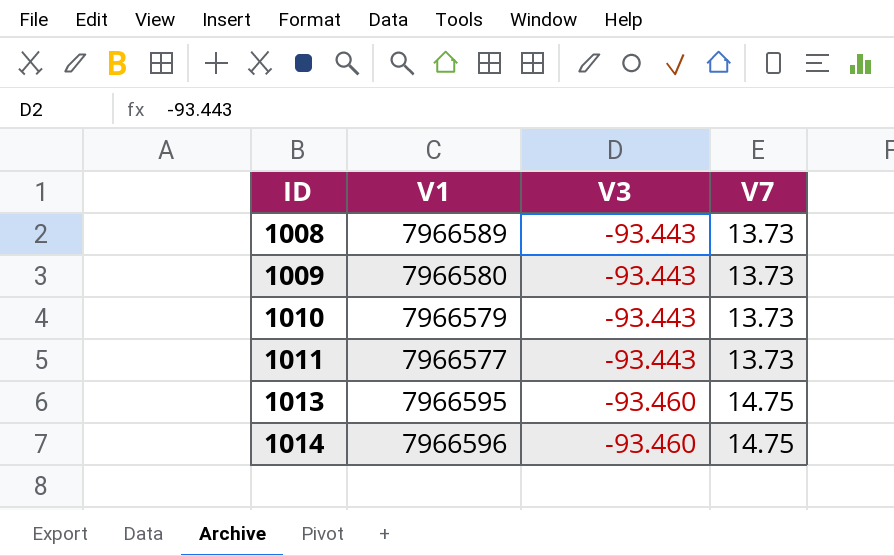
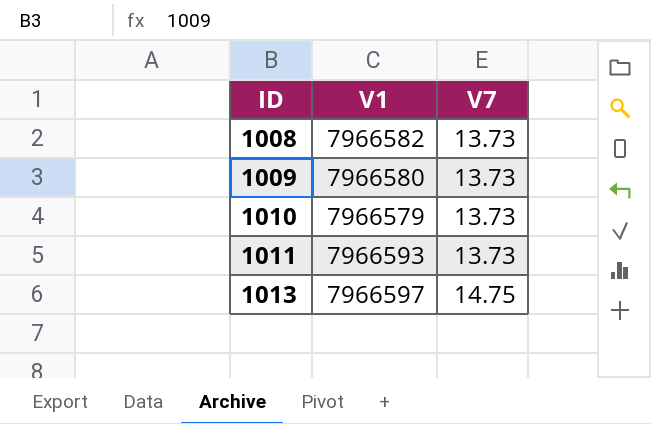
column V3 | position: 3 -> none
row 1014: 7966596 | -93.460 | 14.75 -> none
1008 | V1: 7966589 -> 7966582
1011 | V1: 7966577 -> 7966593
1013 | V1: 7966595 -> 7966597

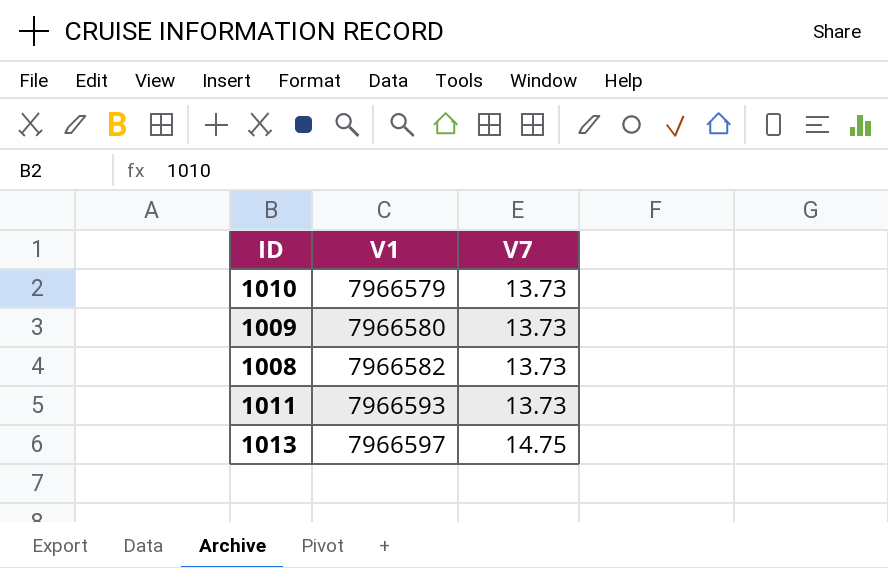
row order: ID ascending -> V1 ascending

